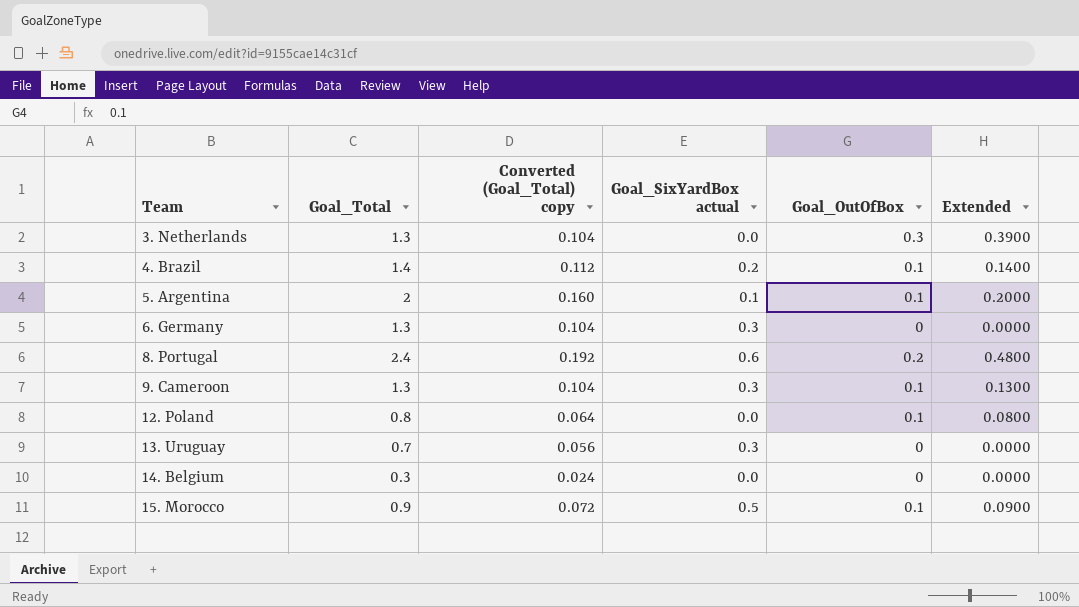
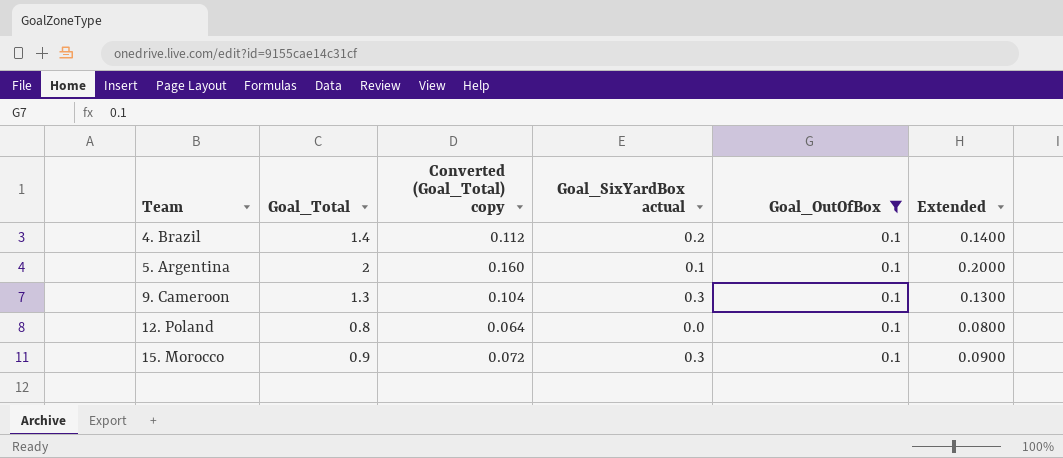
filter: none -> Goal_OutOfBox = 0.1
15. Morocco | Goal_SixYardBox actual: 0.5 -> 0.3

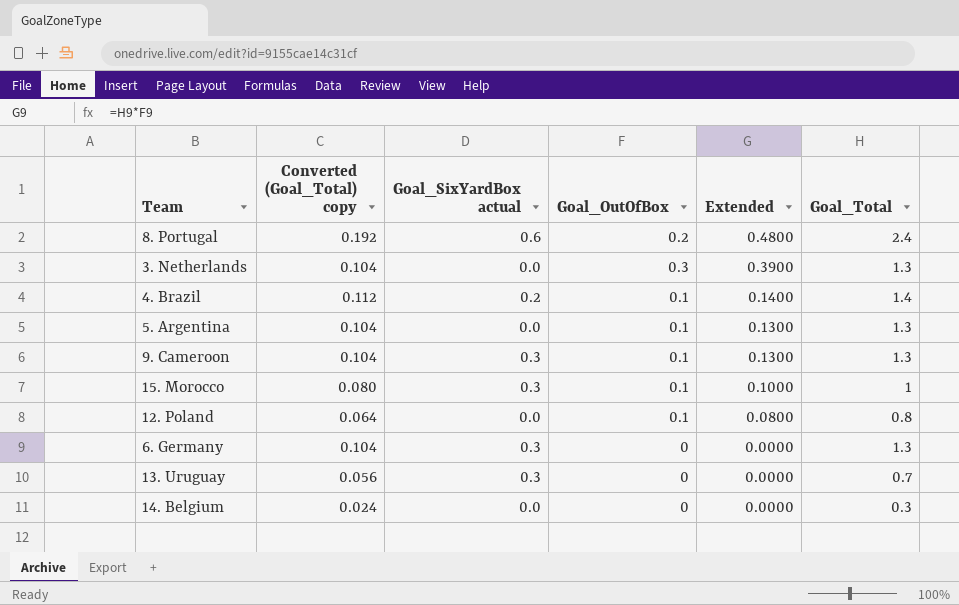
filter: Goal_OutOfBox = 0.1 -> none
row order: Team ascending -> Extended descending
column Goal_Total | position: 2 -> 6
5. Argentina | Converted (Goal_Total) copy: 0.160 -> 0.104
5. Argentina | Goal_SixYardBox actual: 0.1 -> 0.0
5. Argentina | Extended: 0.2000 -> 0.1300
5. Argentina | Goal_Total: 2 -> 1.3
15. Morocco | Converted (Goal_Total) copy: 0.072 -> 0.080
15. Morocco | Extended: 0.0900 -> 0.1000
15. Morocco | Goal_Total: 0.9 -> 1

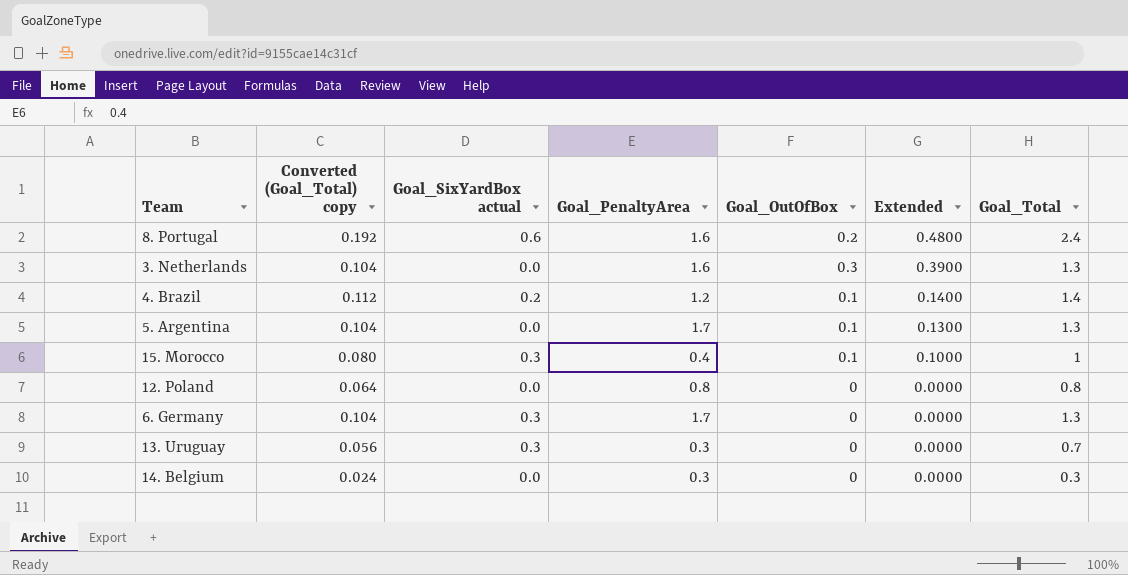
column Goal_PenaltyArea | position: none -> 4
row 9. Cameroon: 0.104 | 0.3 | 0.1 | 0.1300 | 1.3 -> none
12. Poland | Goal_OutOfBox: 0.1 -> 0
12. Poland | Extended: 0.0800 -> 0.0000

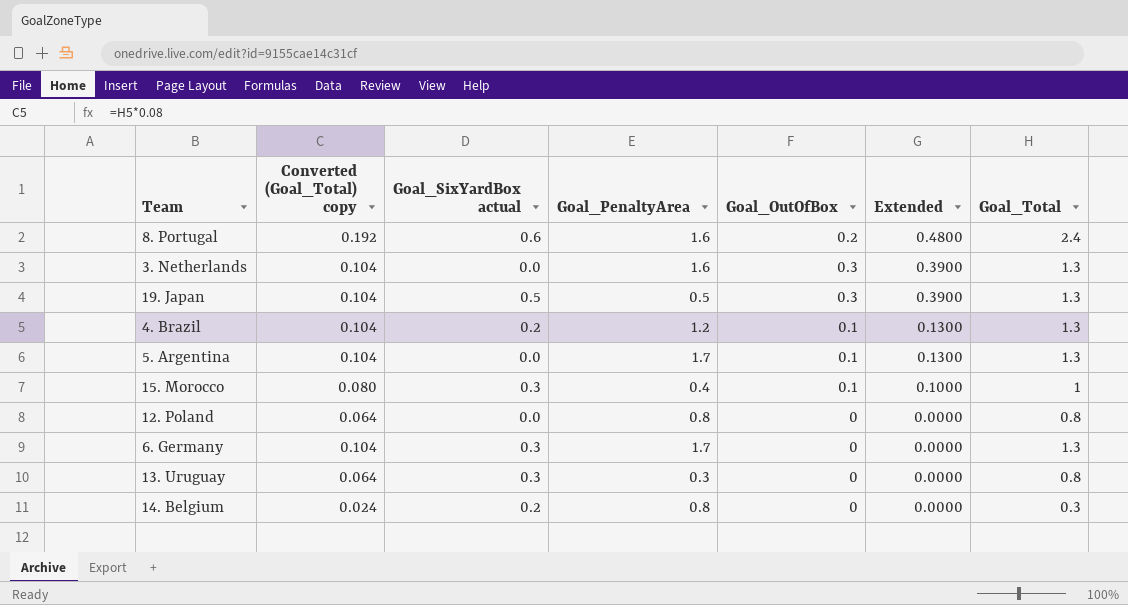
row 19. Japan: none -> 0.104 | 0.5 | 0.5 | 0.3 | 0.3900 | 1.3
4. Brazil | Converted (Goal_Total) copy: 0.112 -> 0.104
4. Brazil | Extended: 0.1400 -> 0.1300
4. Brazil | Goal_Total: 1.4 -> 1.3
13. Uruguay | Converted (Goal_Total) copy: 0.056 -> 0.064
13. Uruguay | Goal_Total: 0.7 -> 0.8
14. Belgium | Goal_SixYardBox actual: 0.0 -> 0.2
14. Belgium | Goal_PenaltyArea: 0.3 -> 0.8

